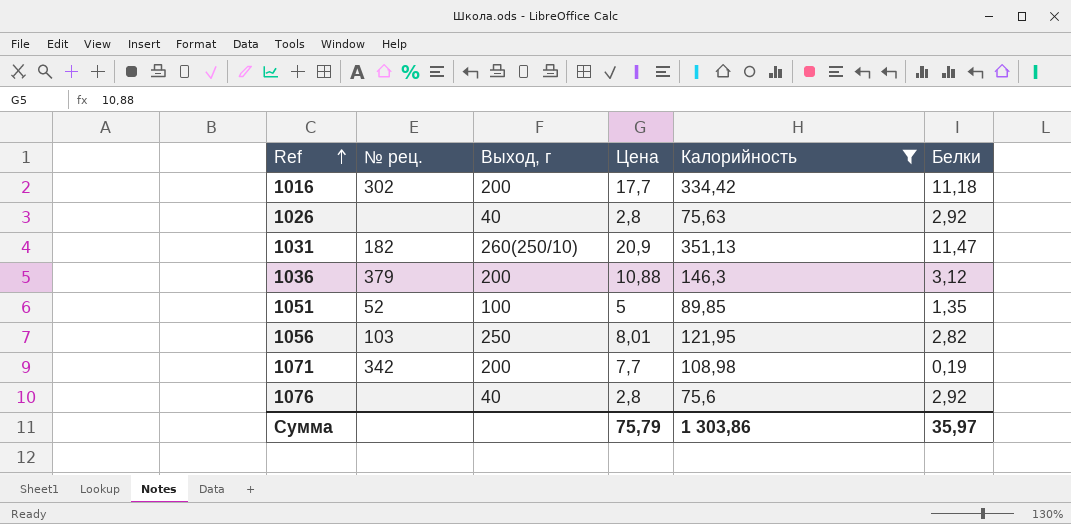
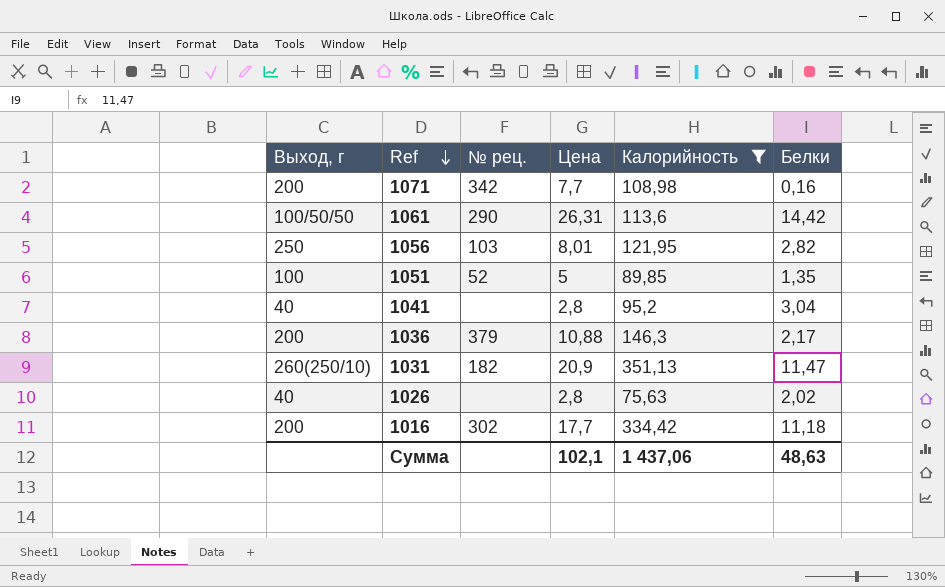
row order: Ref ascending -> Ref descending
column Выход, г | position: 3 -> 1
row 1076: none | 40 | 2,8 | 75,6 | 2,92 -> none
1071 | Белки: 0,19 -> 0,16
row 1061: none -> 100/50/50 | 290 | 26,31 | 113,6 | 14,42
row 1041: none -> 40 | none | 2,8 | 95,2 | 3,04
1036 | Белки: 3,12 -> 2,17
1026 | Белки: 2,92 -> 2,02
Сумма | Цена: 75,79 -> 102,1
Сумма | Калорийность: 1 303,86 -> 1 437,06
Сумма | Белки: 35,97 -> 48,63

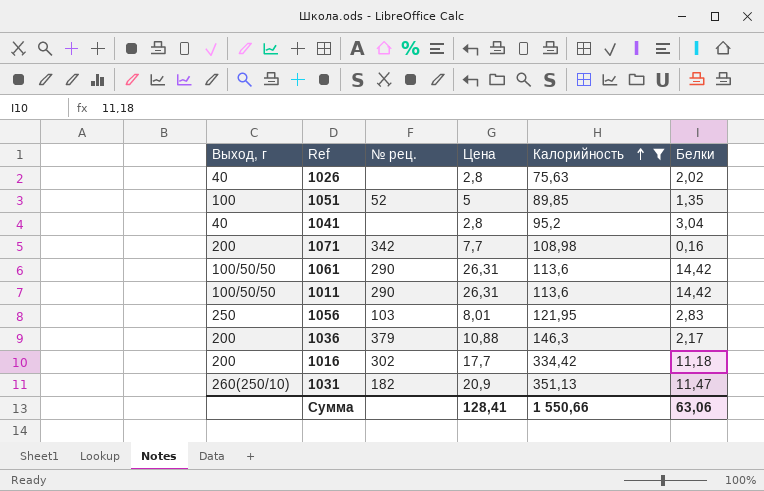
row order: Ref descending -> Калорийность ascending
row 1011: none -> 100/50/50 | 290 | 26,31 | 113,6 | 14,42
1056 | Белки: 2,82 -> 2,83
Сумма | Цена: 102,1 -> 128,41
Сумма | Калорийность: 1 437,06 -> 1 550,66
Сумма | Белки: 48,63 -> 63,06

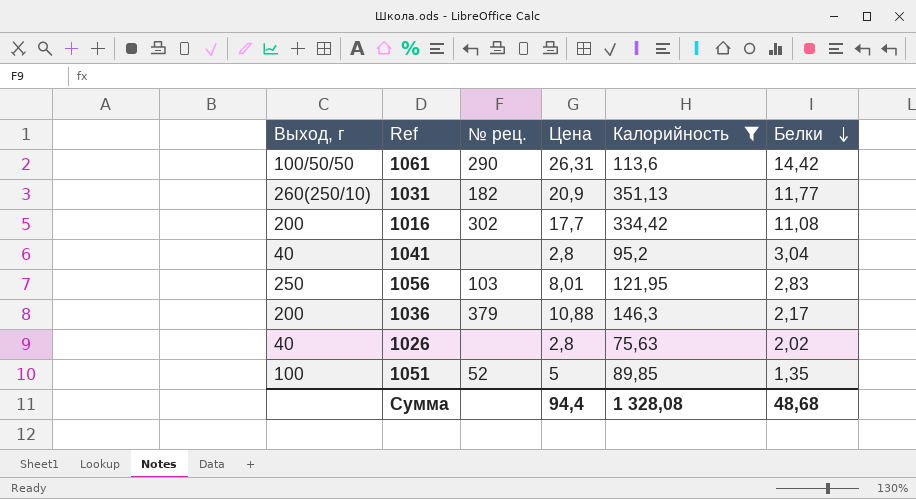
row order: Калорийность ascending -> Белки descending
row 1071: 200 | 342 | 7,7 | 108,98 | 0,16 -> none
row 1011: 100/50/50 | 290 | 26,31 | 113,6 | 14,42 -> none
1031 | Белки: 11,47 -> 11,77
1016 | Белки: 11,18 -> 11,08
Сумма | Цена: 128,41 -> 94,4
Сумма | Калорийность: 1 550,66 -> 1 328,08
Сумма | Белки: 63,06 -> 48,68

